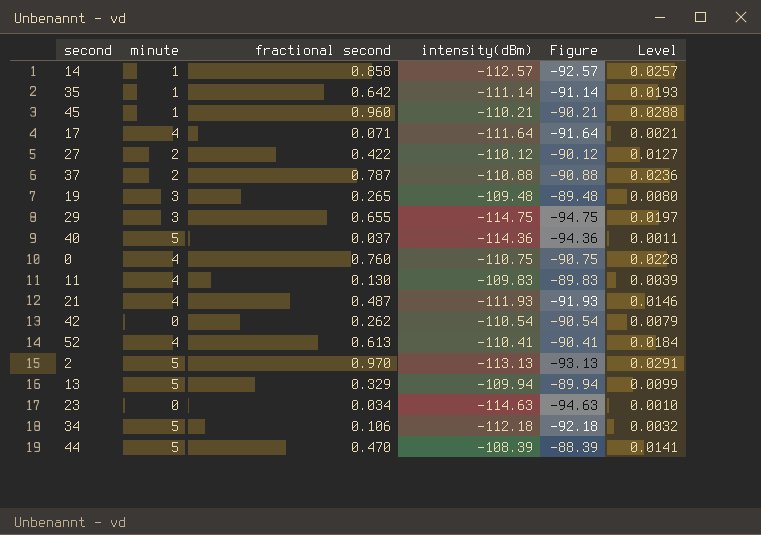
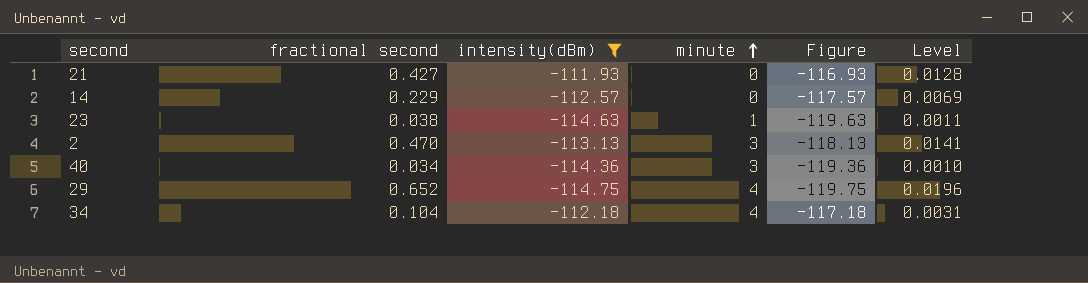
filter: none -> intensity(dBm) <= -111.93
row order: none -> minute ascending
column minute | position: 2 -> 4
column Figure | formula: [intensity(dBm)] + 20 -> [intensity(dBm)] - 5
21 | fractional second: 0.487 -> 0.427
21 | minute: 4 -> 0
21 | Level: 0.0146 -> 0.0128
14 | fractional second: 0.858 -> 0.229
14 | minute: 1 -> 0
14 | Level: 0.0257 -> 0.0069
23 | fractional second: 0.034 -> 0.038
23 | minute: 0 -> 1
23 | Level: 0.0010 -> 0.0011
2 | fractional second: 0.970 -> 0.470
2 | minute: 5 -> 3
2 | Level: 0.0291 -> 0.0141
40 | fractional second: 0.037 -> 0.034
40 | minute: 5 -> 3
40 | Level: 0.0011 -> 0.0010
29 | fractional second: 0.655 -> 0.652
29 | minute: 3 -> 4
29 | Level: 0.0197 -> 0.0196
34 | fractional second: 0.106 -> 0.104
34 | minute: 5 -> 4
34 | Level: 0.0032 -> 0.0031

